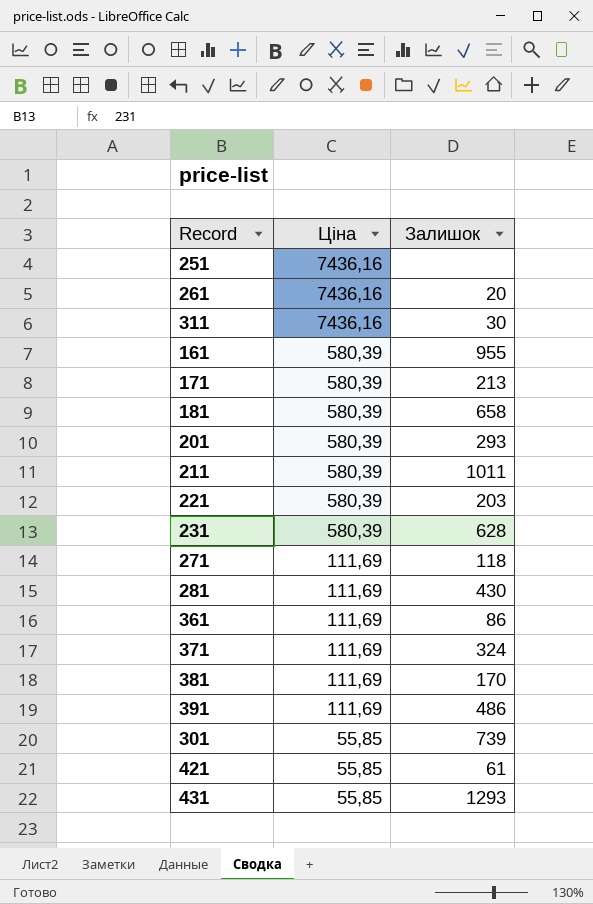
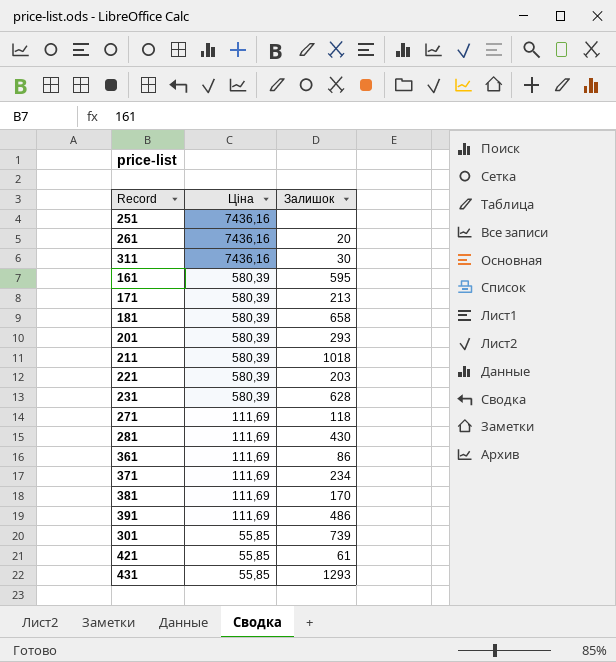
161 | Залишок: 955 -> 595
211 | Залишок: 1011 -> 1018
371 | Залишок: 324 -> 234

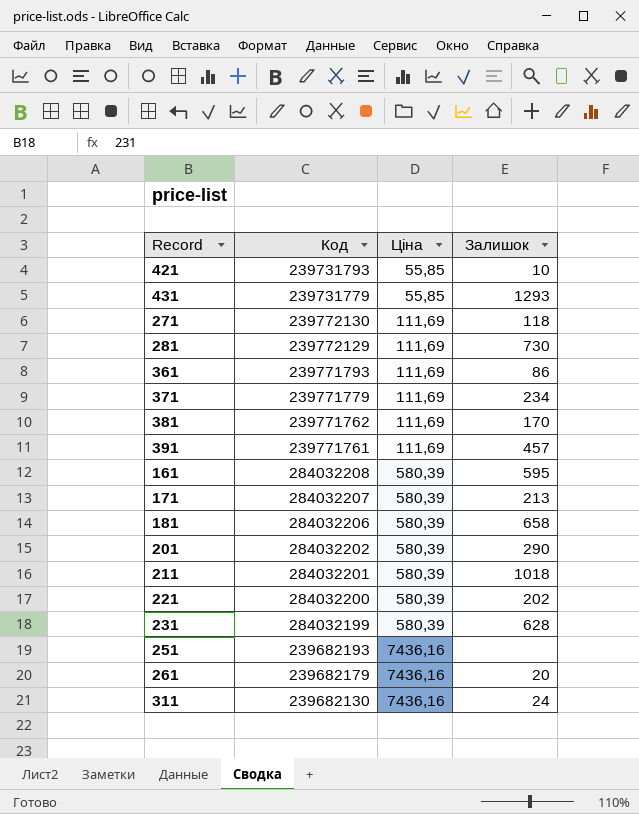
row order: Ціна descending -> Ціна ascending
column Код | position: none -> 2
row 301: 55,85 | 739 -> none
421 | Залишок: 61 -> 10
281 | Залишок: 430 -> 730
391 | Залишок: 486 -> 457
201 | Залишок: 293 -> 290
221 | Залишок: 203 -> 202
311 | Залишок: 30 -> 24

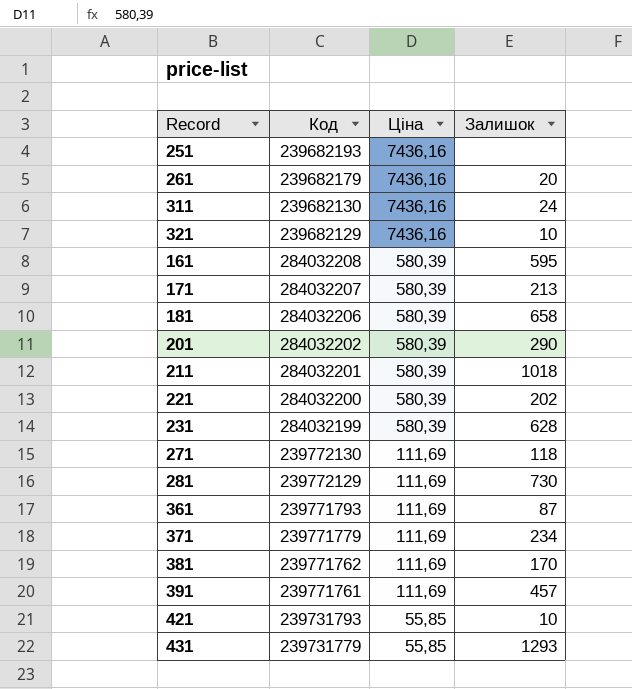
row order: Ціна ascending -> Ціна descending
row 321: none -> 239682129 | 7436,16 | 10
361 | Залишок: 86 -> 87

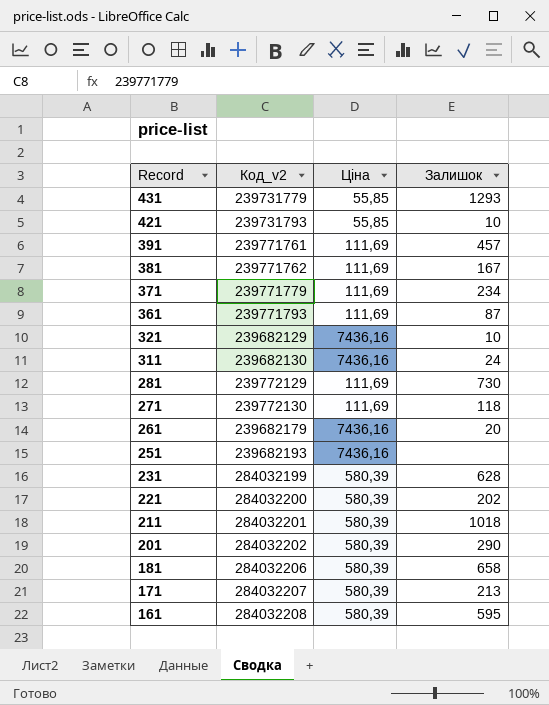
row order: Ціна descending -> Record descending
column name: Код -> Код_v2
381 | Залишок: 170 -> 167

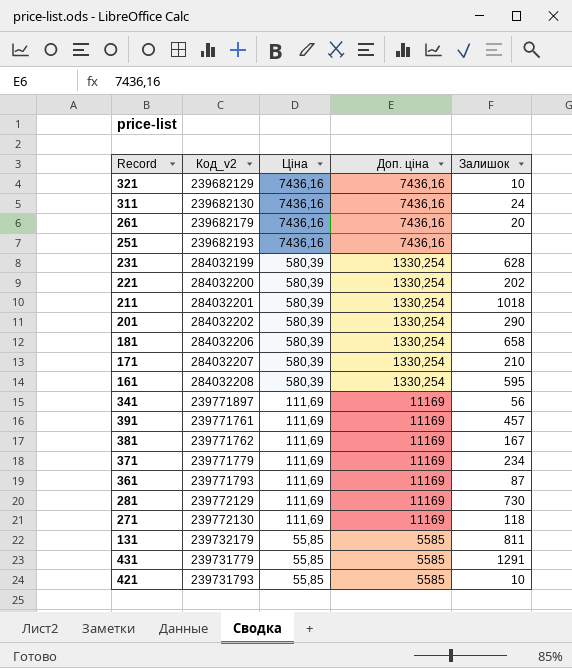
row order: Record descending -> Ціна descending
column Доп. ціна | position: none -> 4
171 | Залишок: 213 -> 210
row 341: none -> 239771897 | 111,69 | 11169 | 56
row 131: none -> 239732179 | 55,85 | 5585 | 811
431 | Залишок: 1293 -> 1291

